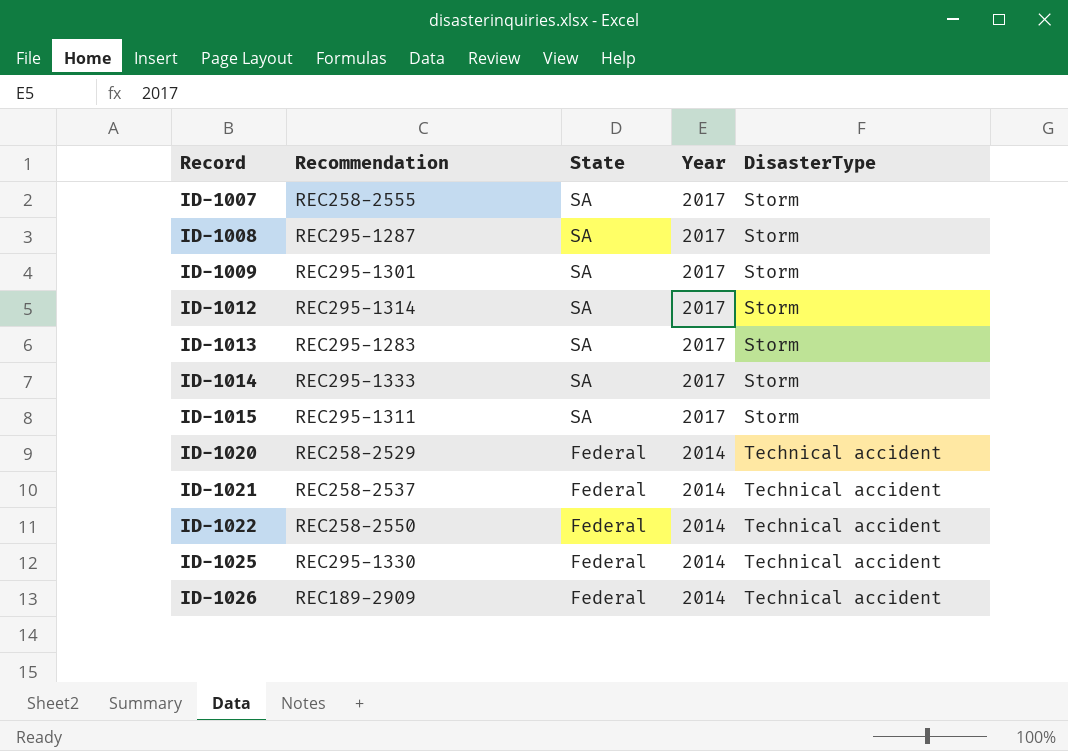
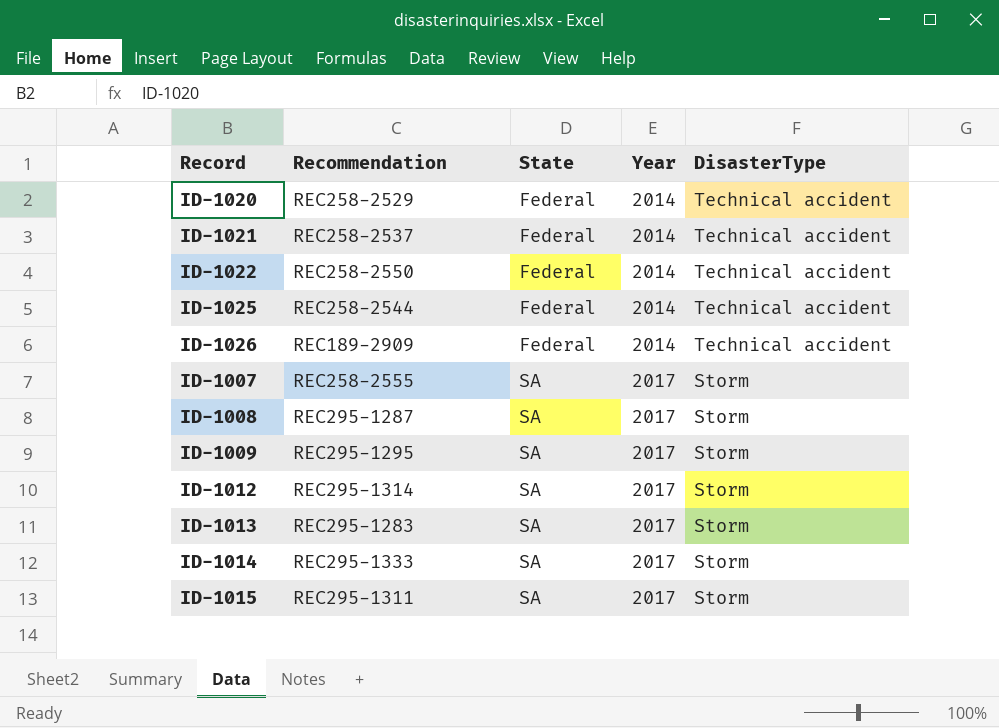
row order: Record ascending -> State ascending
ID-1025 | Recommendation: REC295-1330 -> REC258-2544
ID-1009 | Recommendation: REC295-1301 -> REC295-1295

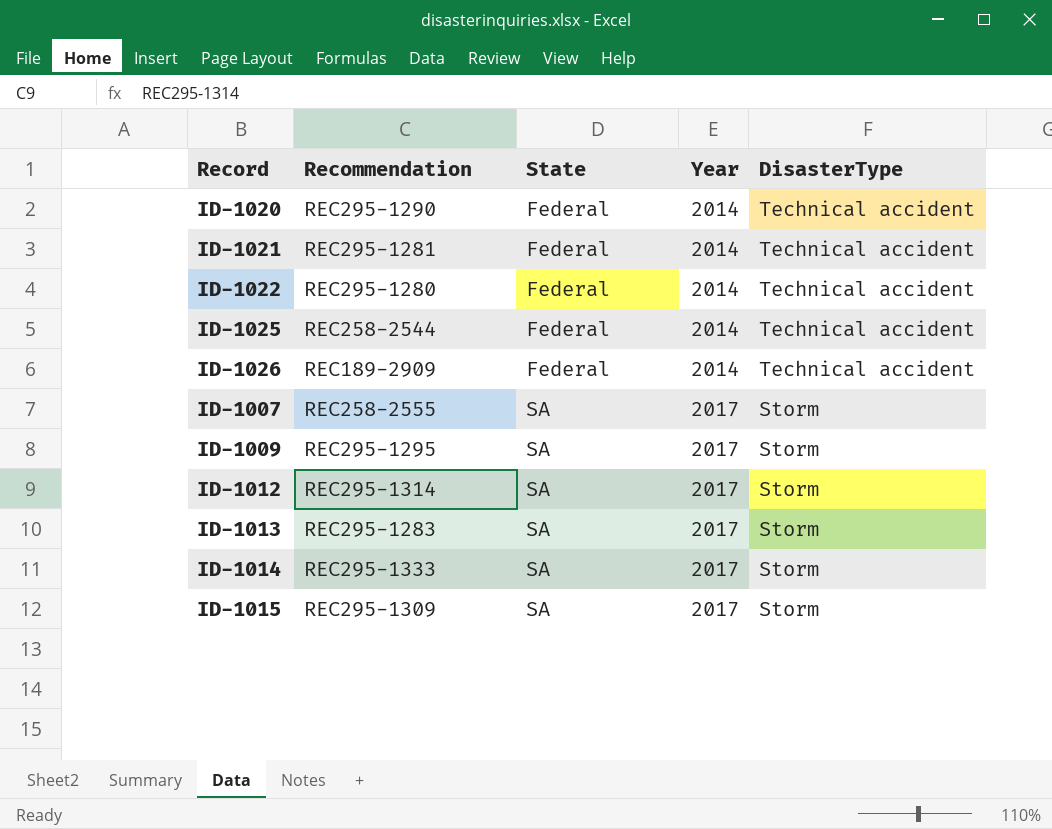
row ID-1008: REC295-1287 | SA | 2017 | Storm -> none
ID-1020 | Recommendation: REC258-2529 -> REC295-1290
ID-1021 | Recommendation: REC258-2537 -> REC295-1281
ID-1022 | Recommendation: REC258-2550 -> REC295-1280
ID-1015 | Recommendation: REC295-1311 -> REC295-1309

